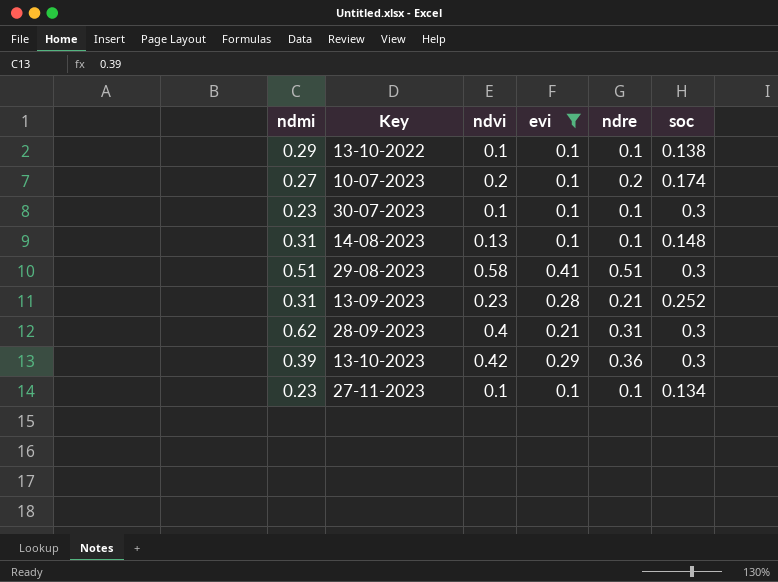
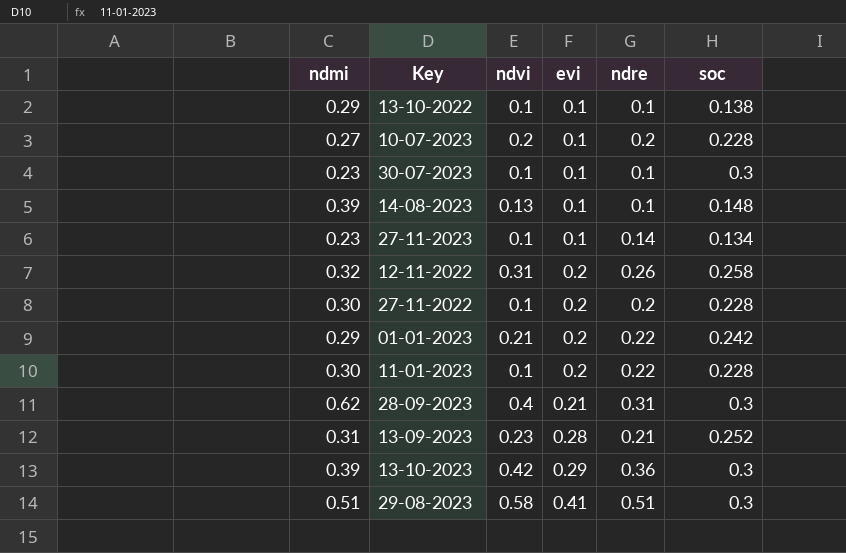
filter: evi != 0.2 -> none
row order: Key ascending -> evi ascending
10-07-2023 | soc: 0.174 -> 0.228
14-08-2023 | ndmi: 0.31 -> 0.39
27-11-2023 | ndre: 0.1 -> 0.14

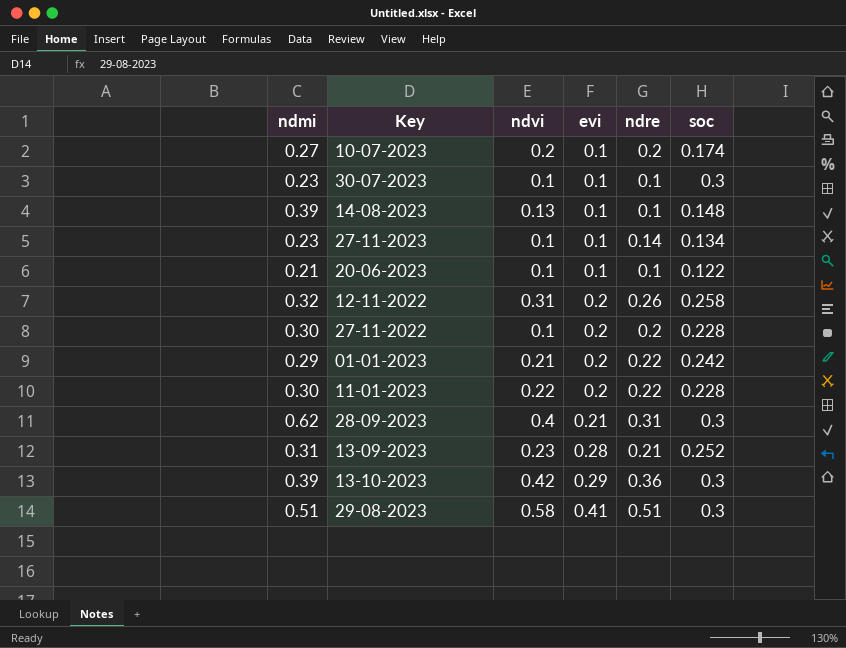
row 13-10-2022: 0.29 | 0.1 | 0.1 | 0.1 | 0.138 -> none
10-07-2023 | soc: 0.228 -> 0.174
row 20-06-2023: none -> 0.21 | 0.1 | 0.1 | 0.1 | 0.122
11-01-2023 | ndvi: 0.1 -> 0.22

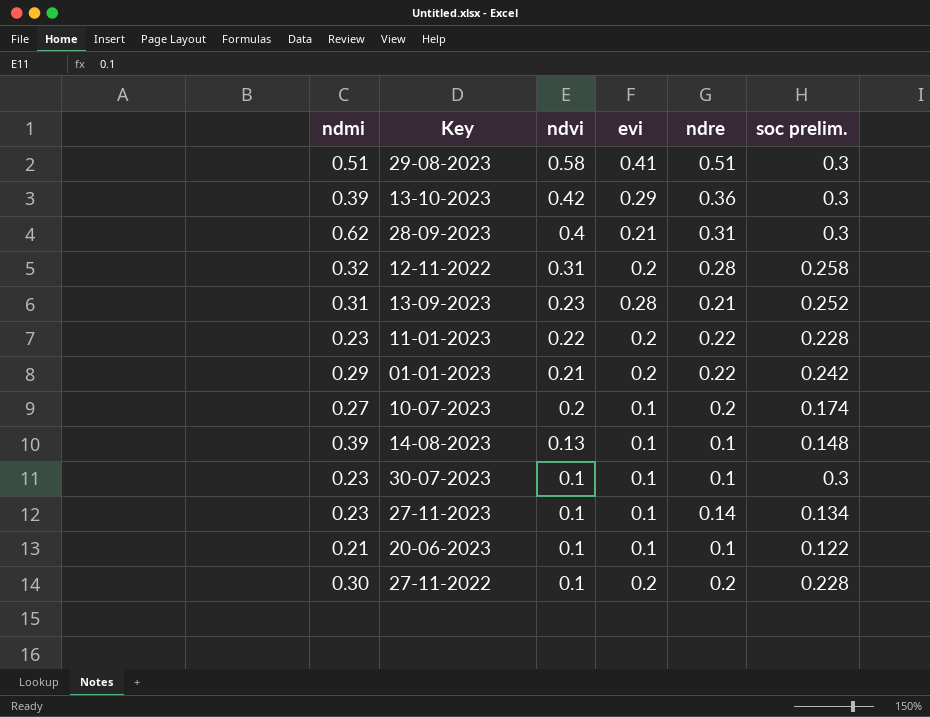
row order: evi ascending -> ndvi descending
column name: soc -> soc prelim.
12-11-2022 | ndre: 0.26 -> 0.28
11-01-2023 | ndmi: 0.30 -> 0.23

